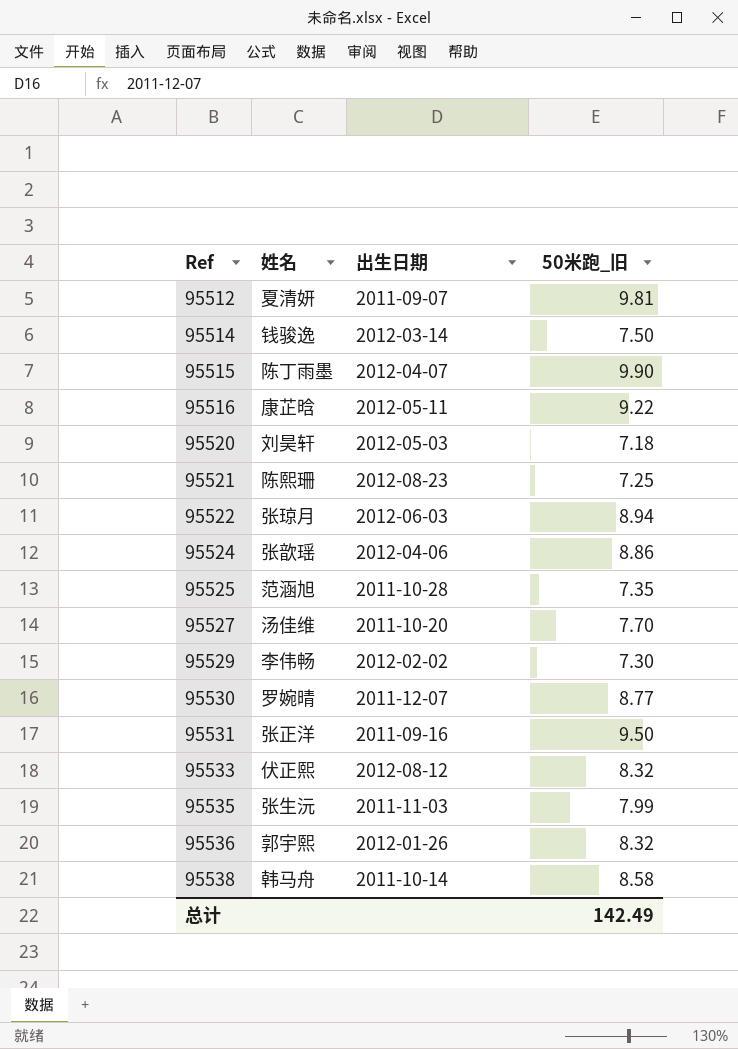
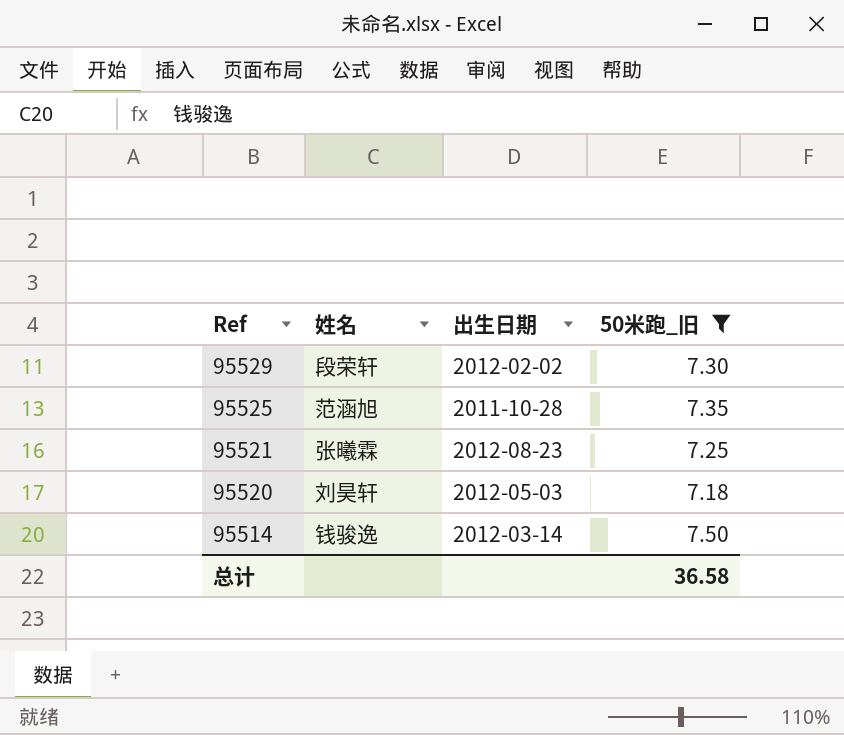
filter: none -> 50米跑_旧 <= 7.50
row order: Ref ascending -> Ref descending
95529 | 姓名: 李伟畅 -> 段荣轩
95521 | 姓名: 陈熙珊 -> 张曦霖
总计 | 50米跑_旧: 142.49 -> 36.58

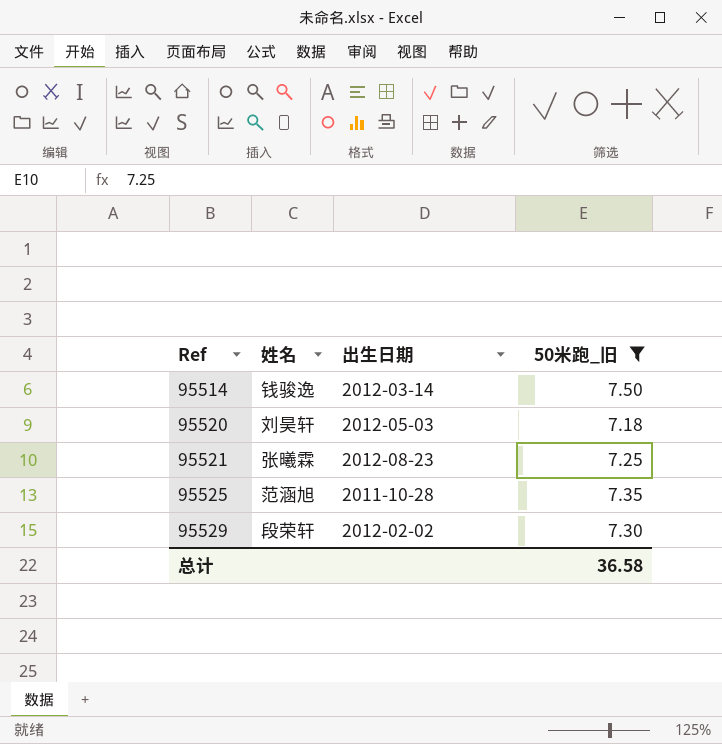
row order: Ref descending -> Ref ascending

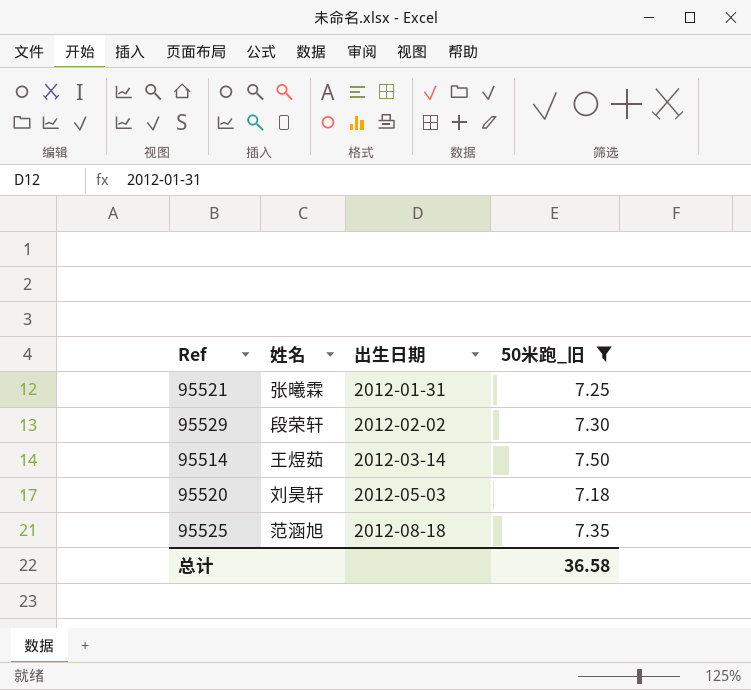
row order: Ref ascending -> 出生日期 ascending
95521 | 出生日期: 2012-08-23 -> 2012-01-31
95514 | 姓名: 钱骏逸 -> 王煜茹
95525 | 出生日期: 2011-10-28 -> 2012-08-18

